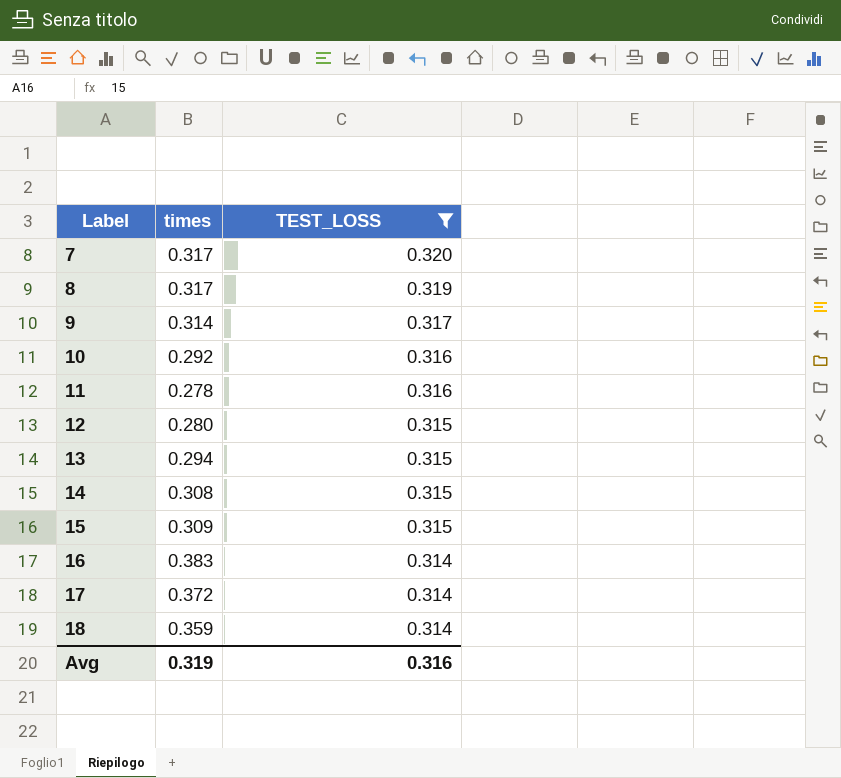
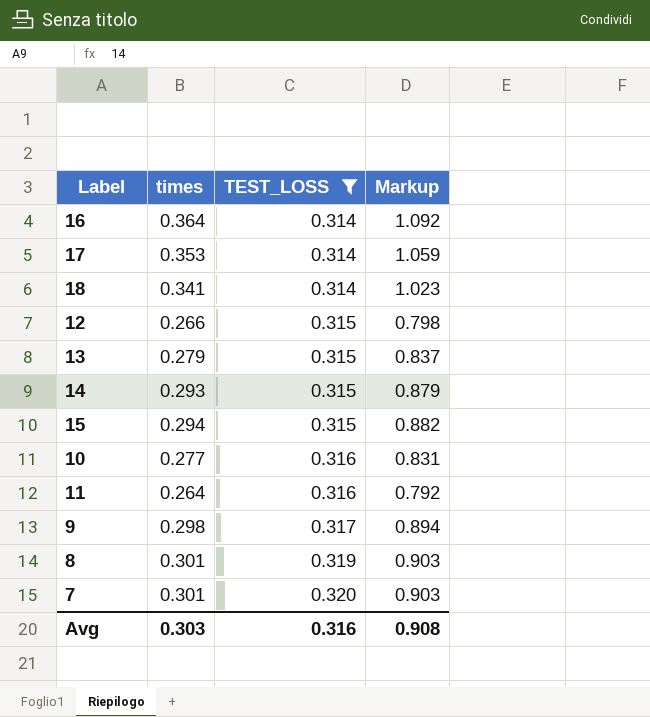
row order: Label ascending -> TEST_LOSS ascending
column Markup | formula: none -> [times] * 3
16 | times: 0.383 -> 0.364
17 | times: 0.372 -> 0.353
18 | times: 0.359 -> 0.341
12 | times: 0.280 -> 0.266
13 | times: 0.294 -> 0.279
14 | times: 0.308 -> 0.293
15 | times: 0.309 -> 0.294
10 | times: 0.292 -> 0.277
11 | times: 0.278 -> 0.264
9 | times: 0.314 -> 0.298
8 | times: 0.317 -> 0.301
7 | times: 0.317 -> 0.301
Avg | times: 0.319 -> 0.303

